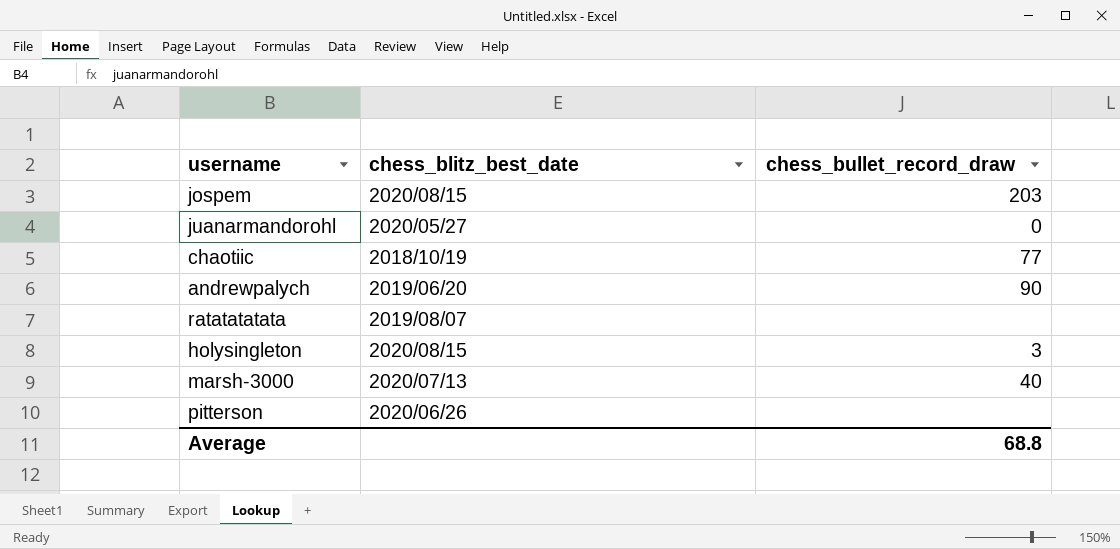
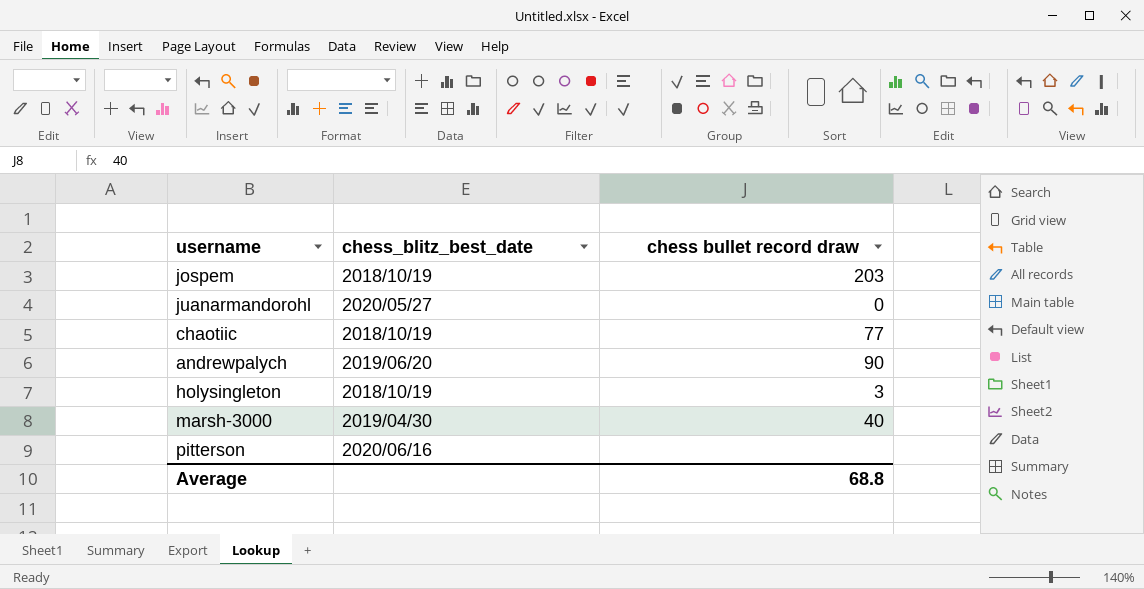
column name: chess_bullet_record_draw -> chess bullet record draw
row ratatatatata: 2019/08/07 | none -> none
jospem | chess_blitz_best_date: 2020/08/15 -> 2018/10/19
holysingleton | chess_blitz_best_date: 2020/08/15 -> 2018/10/19
marsh-3000 | chess_blitz_best_date: 2020/07/13 -> 2019/04/30
pitterson | chess_blitz_best_date: 2020/06/26 -> 2020/06/16

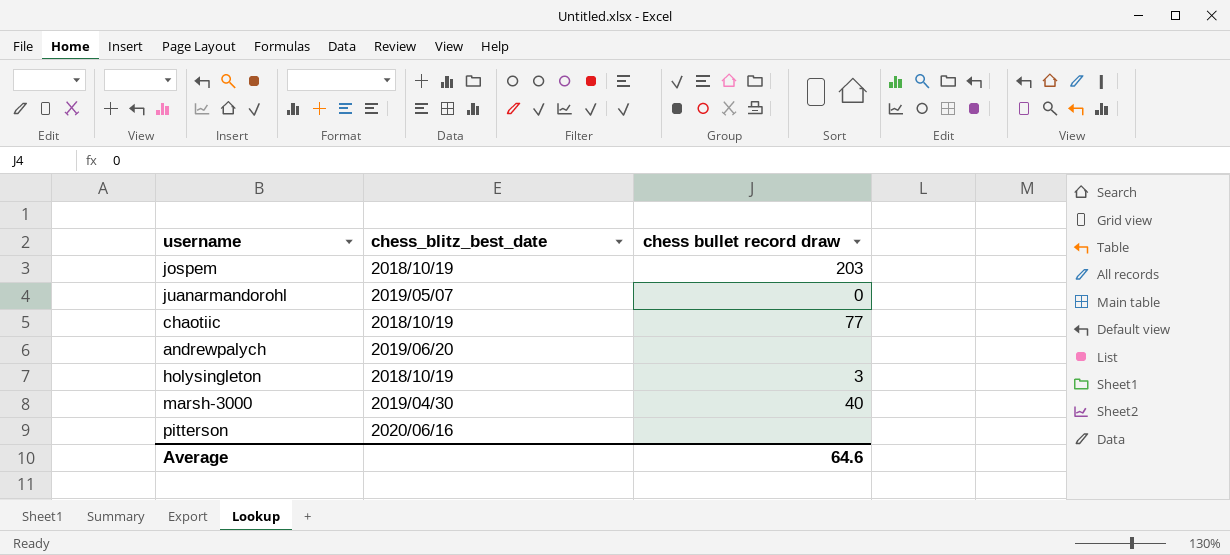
juanarmandorohl | chess_blitz_best_date: 2020/05/27 -> 2019/05/07
andrewpalych | chess bullet record draw: 90 -> none
Average | chess bullet record draw: 68.8 -> 64.6

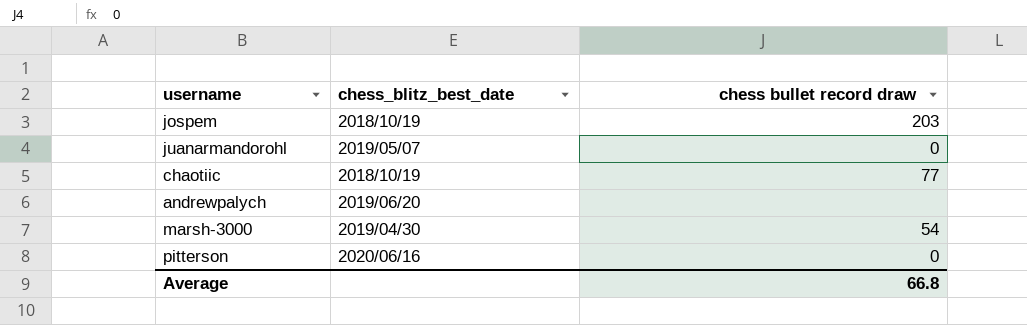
row holysingleton: 2018/10/19 | 3 -> none
marsh-3000 | chess bullet record draw: 40 -> 54
pitterson | chess bullet record draw: none -> 0
Average | chess bullet record draw: 64.6 -> 66.8

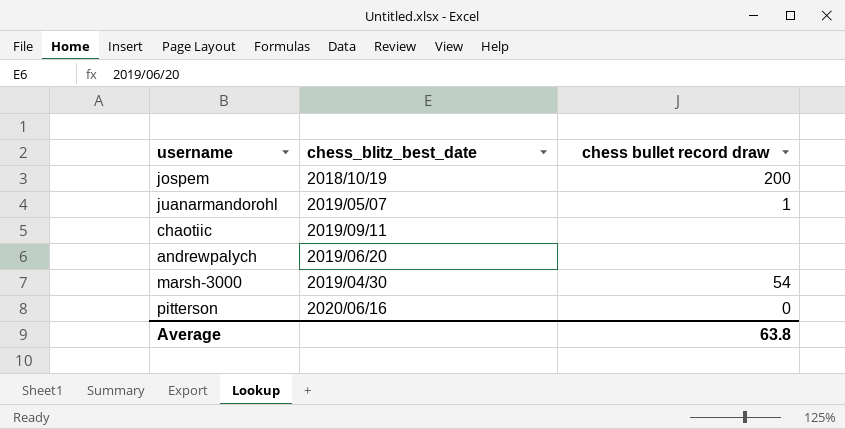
jospem | chess bullet record draw: 203 -> 200
juanarmandorohl | chess bullet record draw: 0 -> 1
chaotiic | chess_blitz_best_date: 2018/10/19 -> 2019/09/11
chaotiic | chess bullet record draw: 77 -> none
Average | chess bullet record draw: 66.8 -> 63.8

